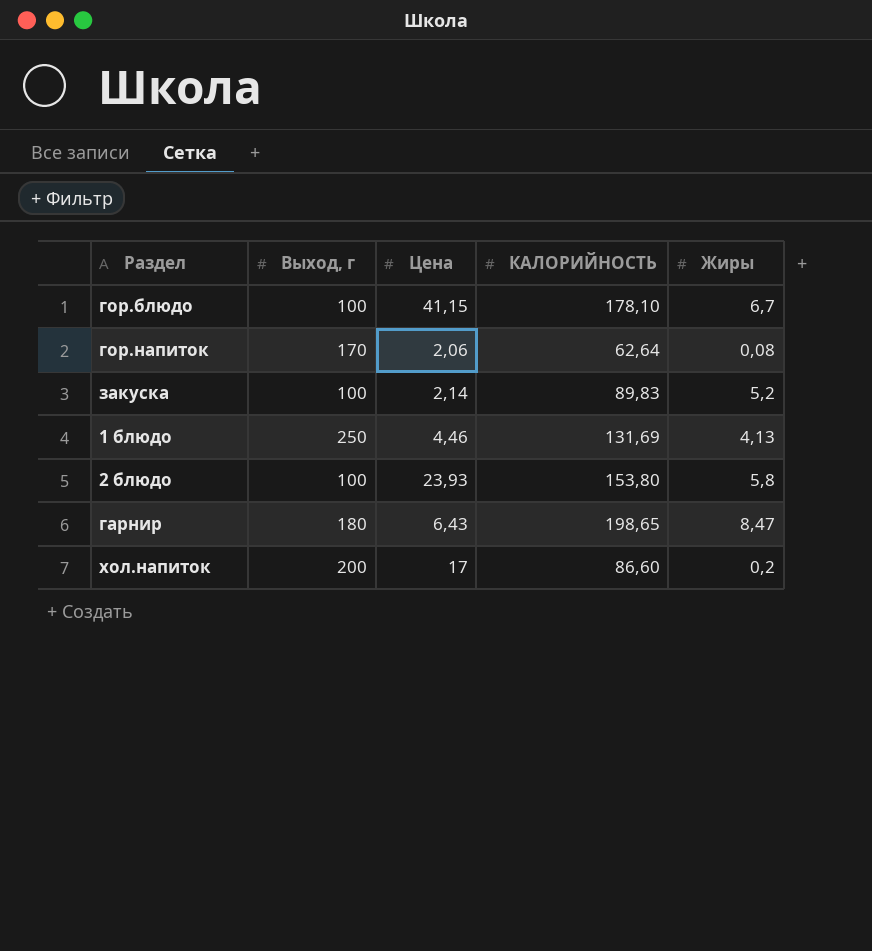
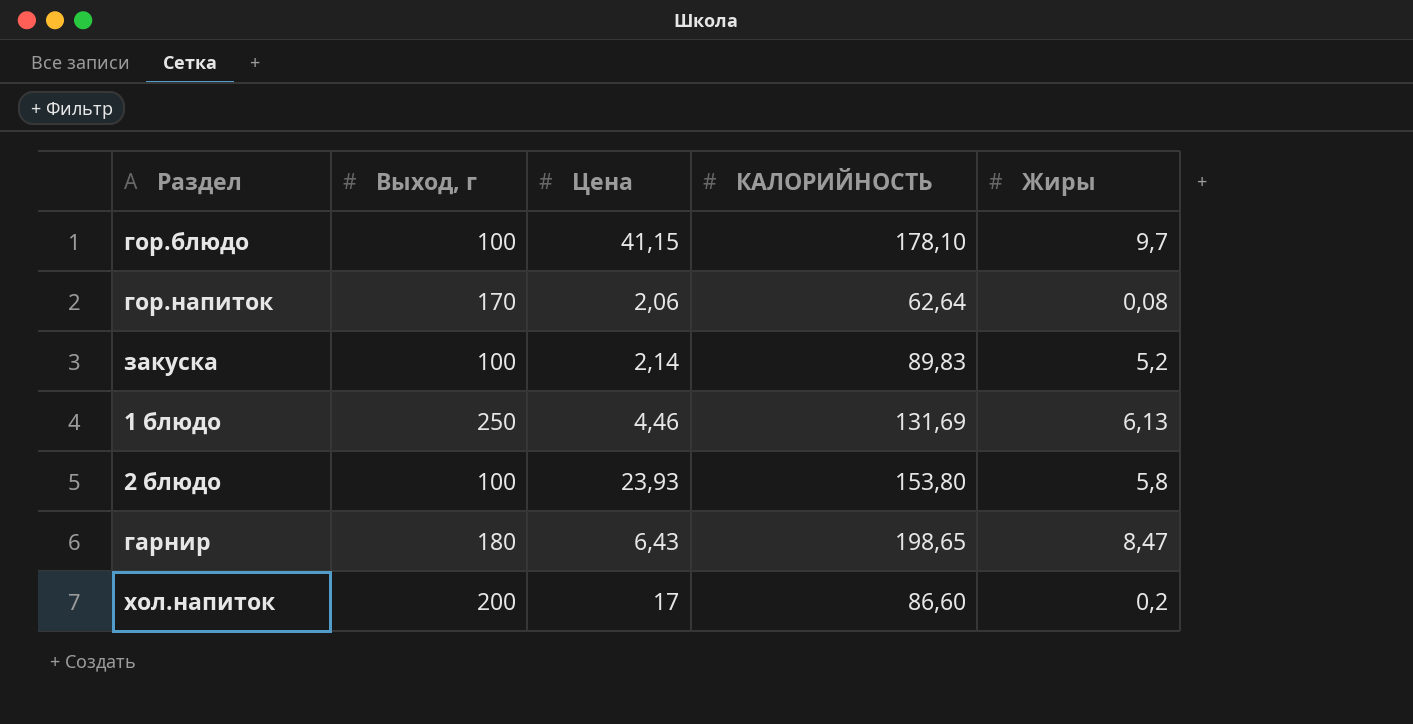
гор.блюдо | Жиры: 6,7 -> 9,7
1 блюдо | Жиры: 4,13 -> 6,13

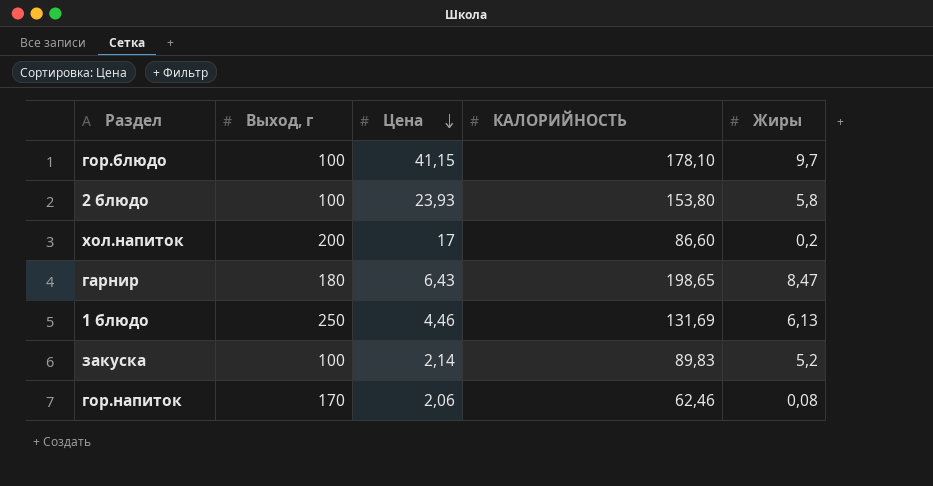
row order: none -> Цена descending
гор.напиток | КАЛОРИЙНОСТЬ: 62,64 -> 62,46

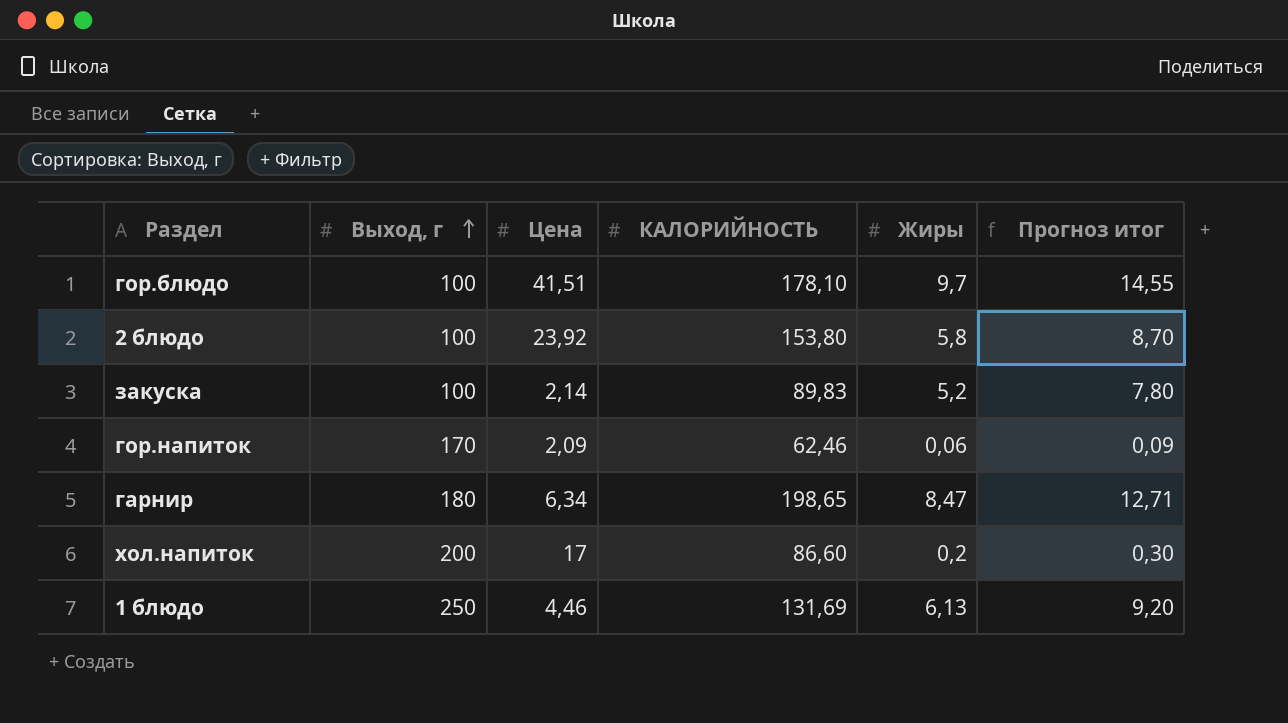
row order: Цена descending -> Выход, г ascending
column Прогноз итог | formula: none -> [Жиры] * 1,5
гор.блюдо | Цена: 41,15 -> 41,51
2 блюдо | Цена: 23,93 -> 23,92
гор.напиток | Цена: 2,06 -> 2,09
гор.напиток | Жиры: 0,08 -> 0,06
гарнир | Цена: 6,43 -> 6,34

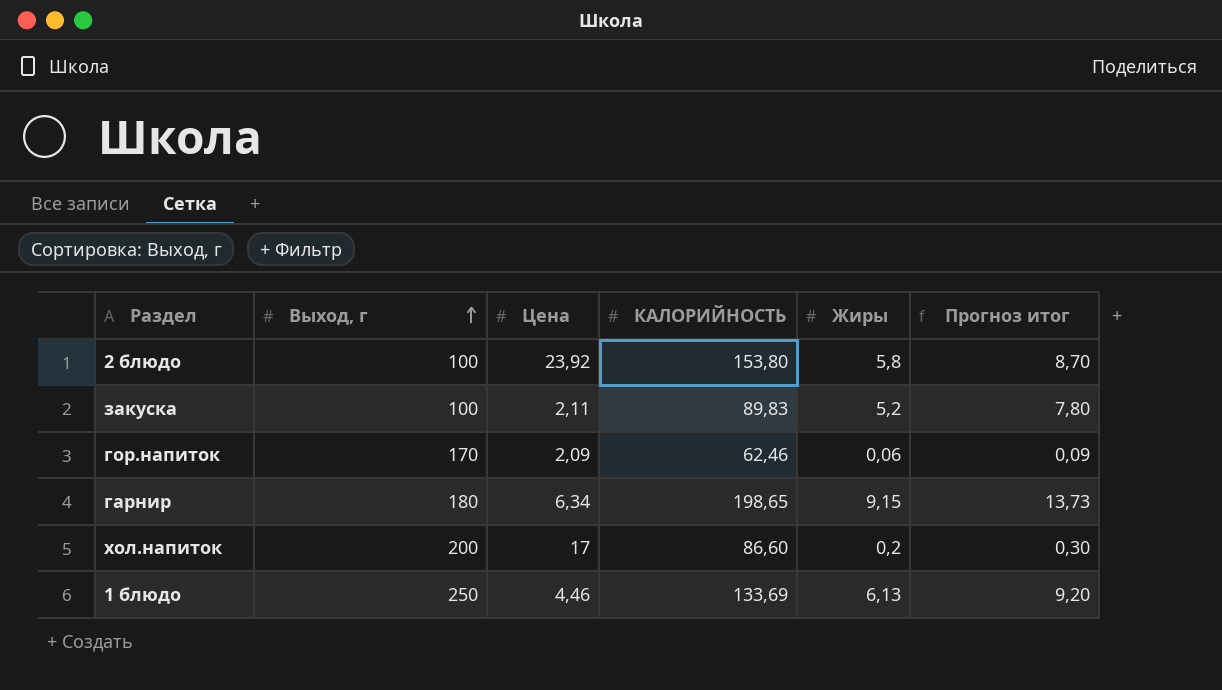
row гор.блюдо: 100 | 41,51 | 178,10 | 9,7 | 14,55 -> none
закуска | Цена: 2,14 -> 2,11
гарнир | Жиры: 8,47 -> 9,15
гарнир | Прогноз итог: 12,71 -> 13,73
1 блюдо | КАЛОРИЙНОСТЬ: 131,69 -> 133,69

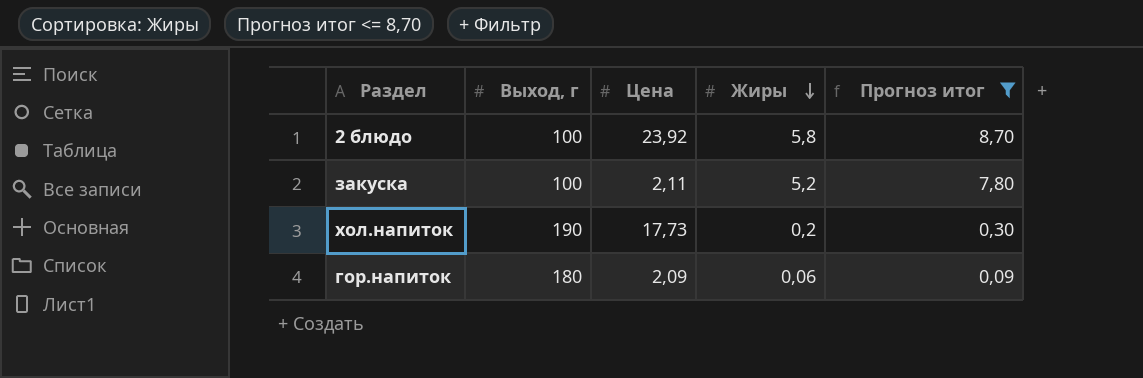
filter: none -> Прогноз итог <= 8,70
row order: Выход, г ascending -> Жиры descending
column КАЛОРИЙНОСТЬ | position: 4 -> none
хол.напиток | Выход, г: 200 -> 190
хол.напиток | Цена: 17 -> 17,73
гор.напиток | Выход, г: 170 -> 180

